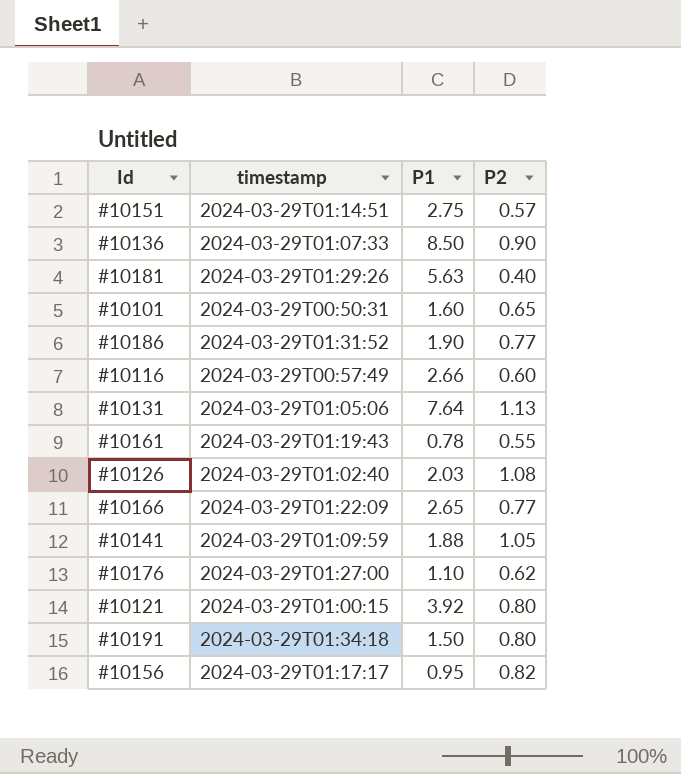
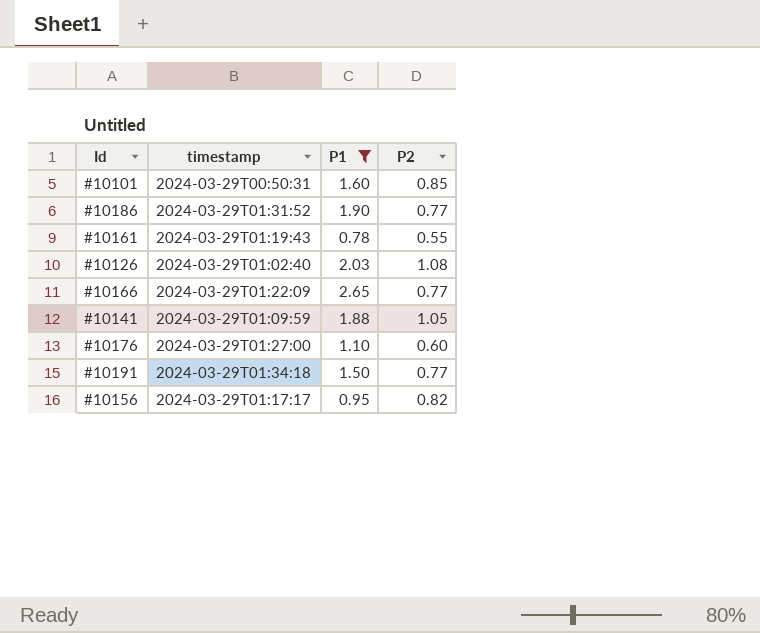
filter: none -> P1 <= 2.65
#10101 | P2: 0.65 -> 0.85
#10176 | P2: 0.62 -> 0.60
#10191 | P2: 0.80 -> 0.77

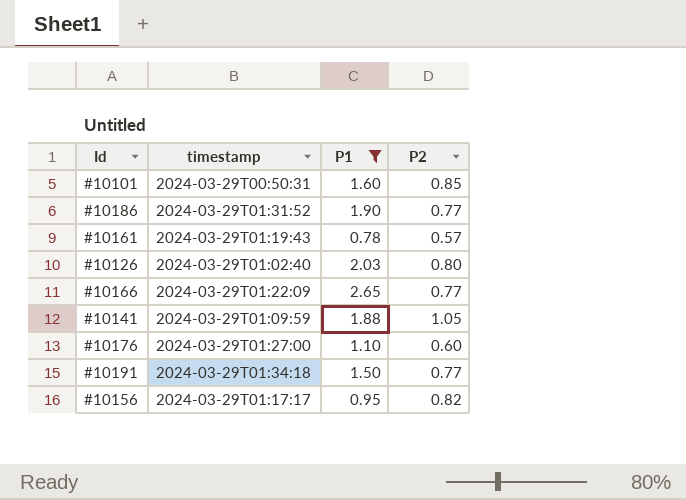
#10161 | P2: 0.55 -> 0.57
#10126 | P2: 1.08 -> 0.80

